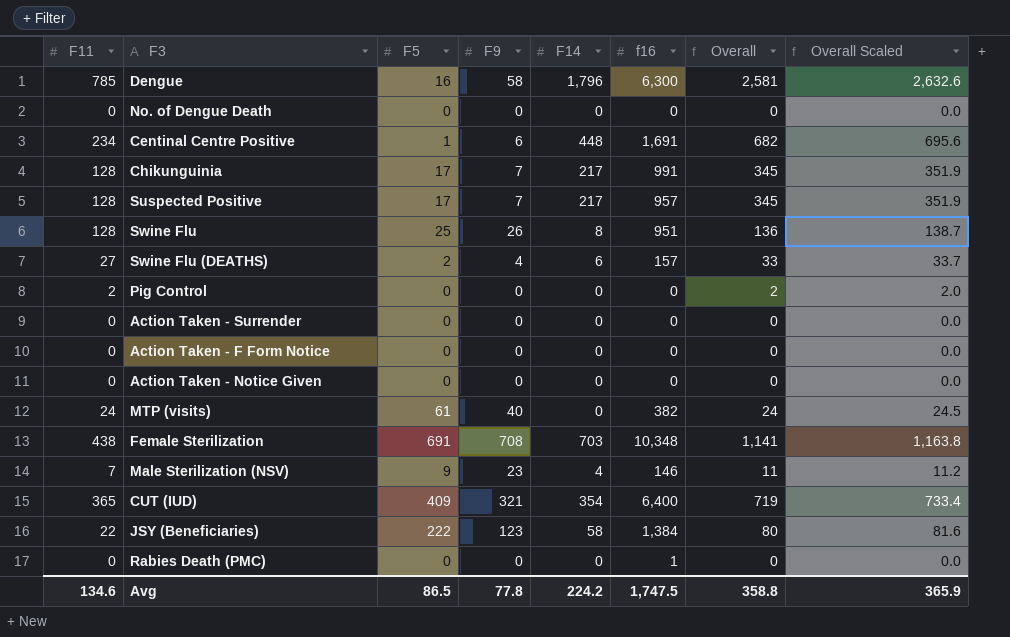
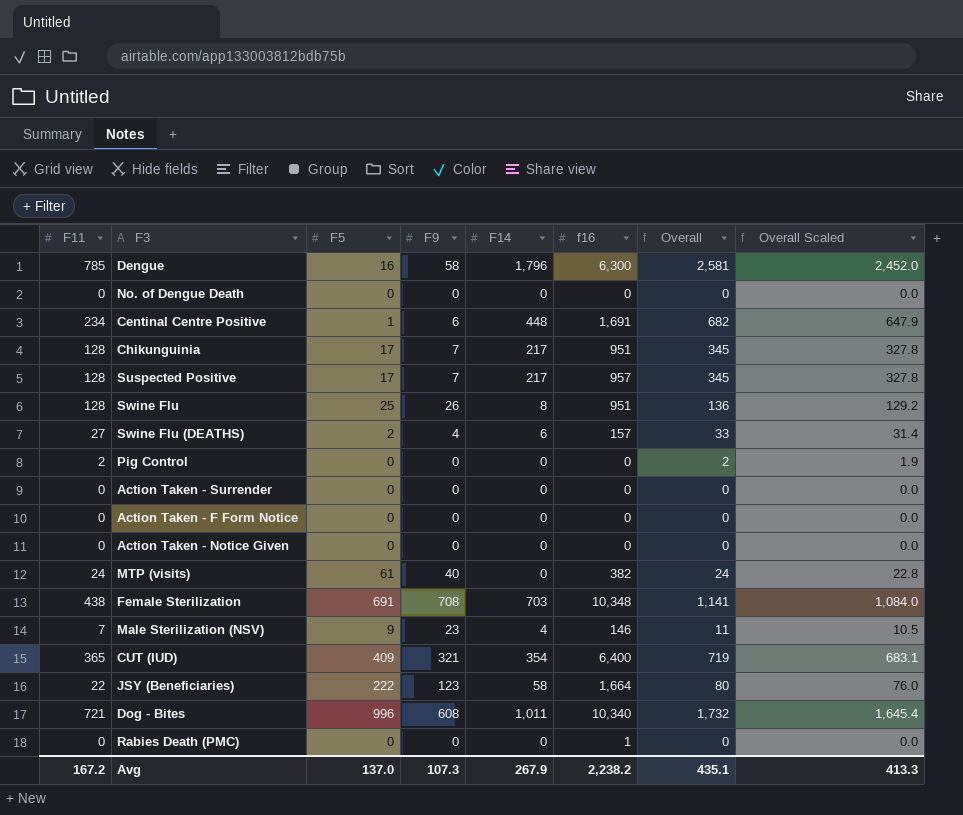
column Overall Scaled | formula: [Overall] * 1.02 -> [Overall] * 0.95
Chikunguinia | f16: 991 -> 951
JSY (Beneficiaries) | f16: 1,384 -> 1,664
row Dog - Bites: none -> 721 | 996 | 608 | 1,011 | 10,340 | 1,732 | 1,645.4
Avg | F11: 134.6 -> 167.2
Avg | F5: 86.5 -> 137.0
Avg | F9: 77.8 -> 107.3
Avg | F14: 224.2 -> 267.9
Avg | f16: 1,747.5 -> 2,238.2
Avg | Overall: 358.8 -> 435.1
Avg | Overall Scaled: 365.9 -> 413.3

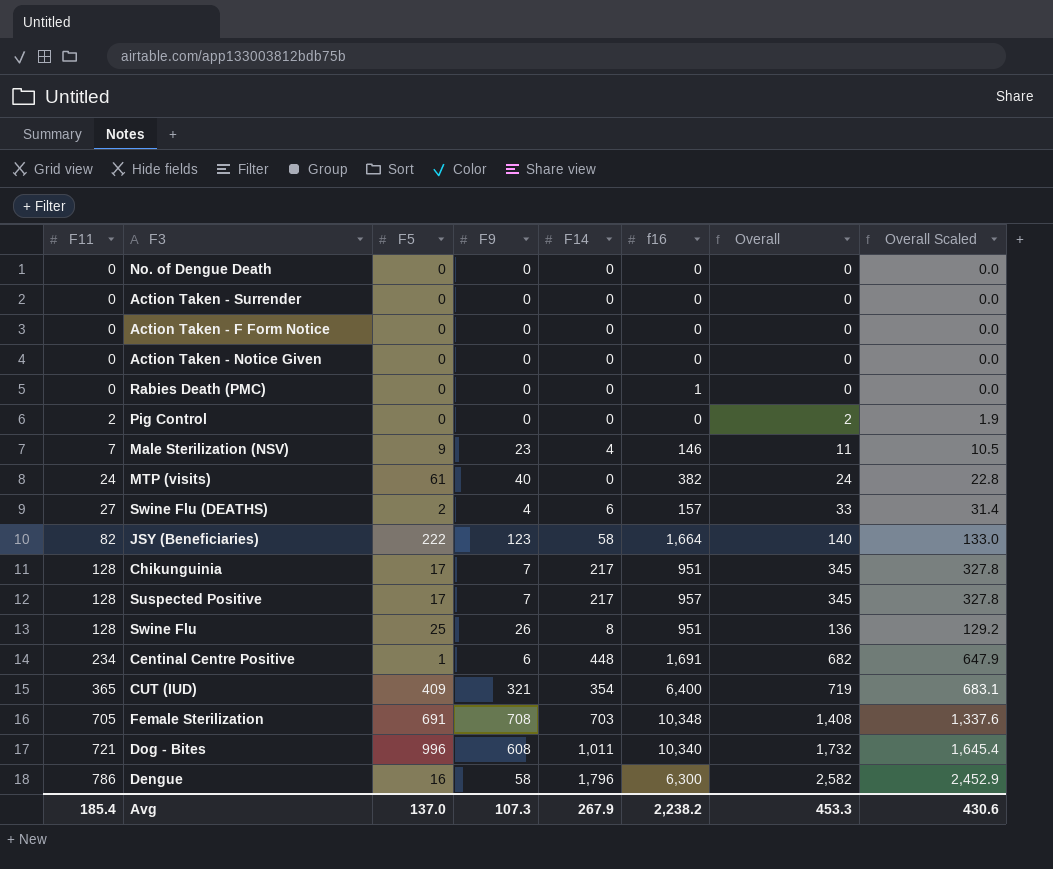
row order: none -> F11 ascending
JSY (Beneficiaries) | F11: 22 -> 82
JSY (Beneficiaries) | Overall: 80 -> 140
JSY (Beneficiaries) | Overall Scaled: 76.0 -> 133.0
Female Sterilization | F11: 438 -> 705
Female Sterilization | Overall: 1,141 -> 1,408
Female Sterilization | Overall Scaled: 1,084.0 -> 1,337.6
Dengue | F11: 785 -> 786
Dengue | Overall: 2,581 -> 2,582
Dengue | Overall Scaled: 2,452.0 -> 2,452.9
Avg | F11: 167.2 -> 185.4
Avg | Overall: 435.1 -> 453.3
Avg | Overall Scaled: 413.3 -> 430.6

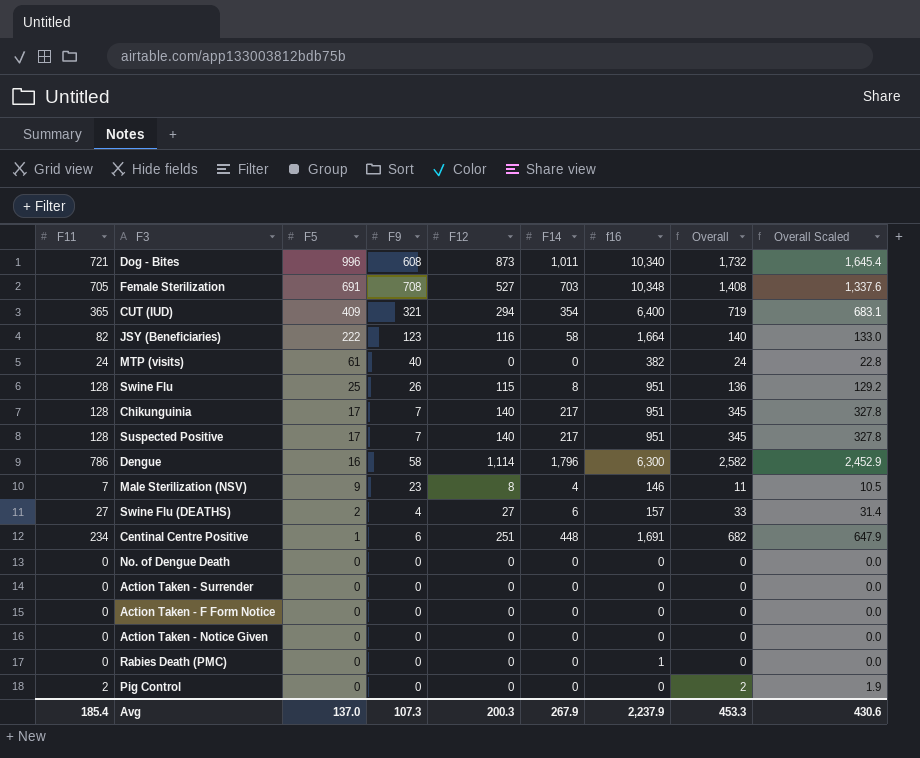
row order: F11 ascending -> F5 descending
column F12 | position: none -> 5
Suspected Positive | f16: 957 -> 951
Avg | f16: 2,238.2 -> 2,237.9

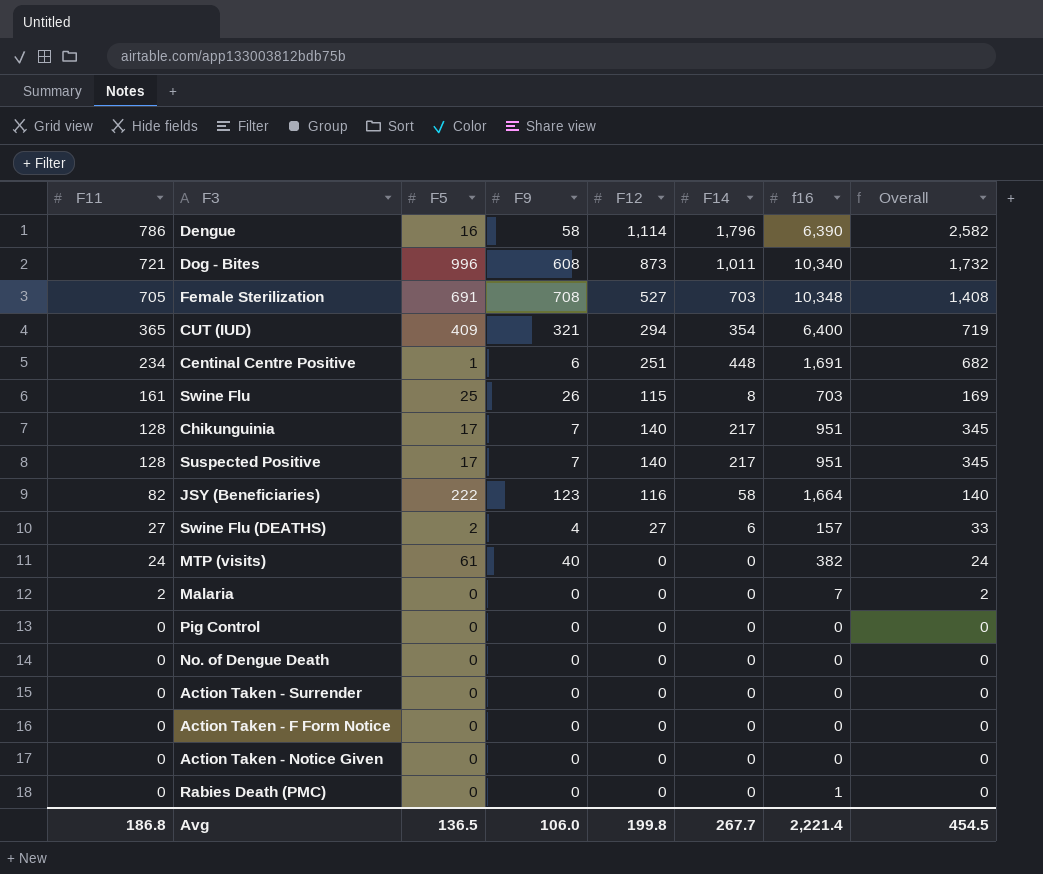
row order: F5 descending -> F11 descending
column Overall Scaled | formula: [Overall] * 0.95 -> none
row Male Sterilization (NSV): 7 | 9 | 23 | 8 | 4 | 146 | 11 | 10.5 -> none
Dengue | f16: 6,300 -> 6,390
Swine Flu | F11: 128 -> 161
Swine Flu | f16: 951 -> 703
Swine Flu | Overall: 136 -> 169
row Malaria: none -> 2 | 0 | 0 | 0 | 0 | 7 | 2
Pig Control | F11: 2 -> 0
Pig Control | Overall: 2 -> 0
Avg | F11: 185.4 -> 186.8
Avg | F5: 137.0 -> 136.5
Avg | F9: 107.3 -> 106.0
Avg | F12: 200.3 -> 199.8
Avg | F14: 267.9 -> 267.7
Avg | f16: 2,237.9 -> 2,221.4
Avg | Overall: 453.3 -> 454.5

